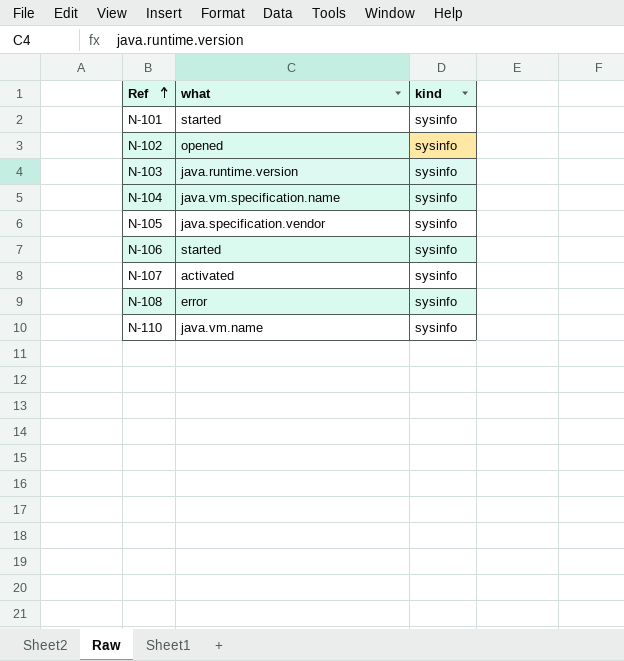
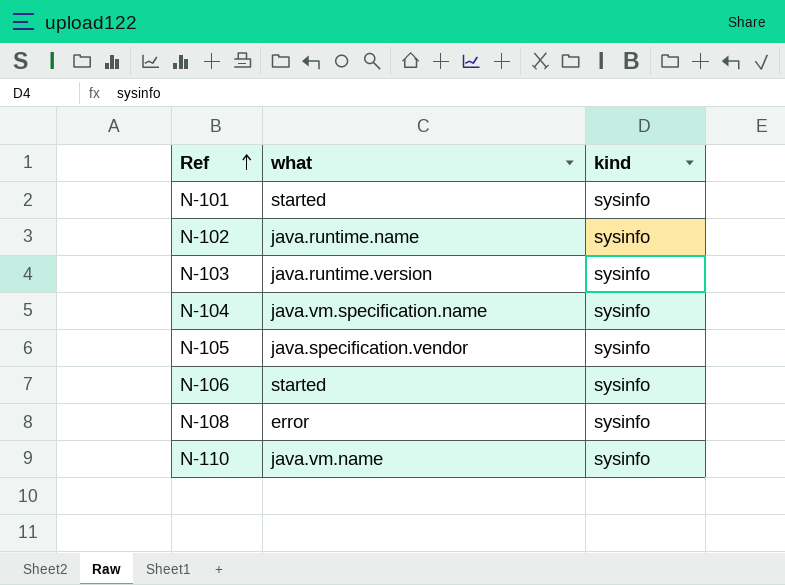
row N-107: activated | sysinfo -> none
N-102 | what: opened -> java.runtime.name

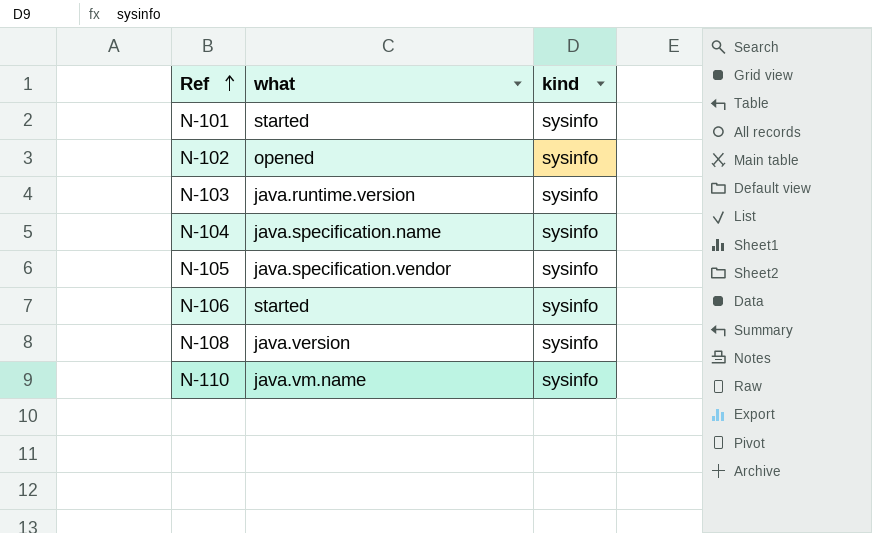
N-102 | what: java.runtime.name -> opened
N-104 | what: java.vm.specification.name -> java.specification.name
N-108 | what: error -> java.version

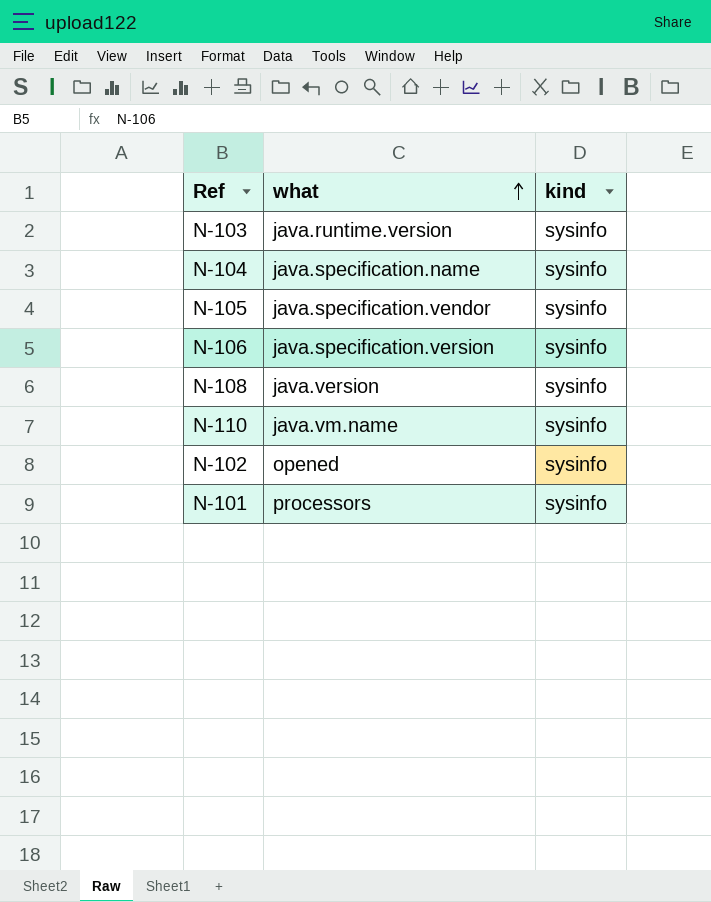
row order: Ref ascending -> what ascending
N-106 | what: started -> java.specification.version
N-101 | what: started -> processors

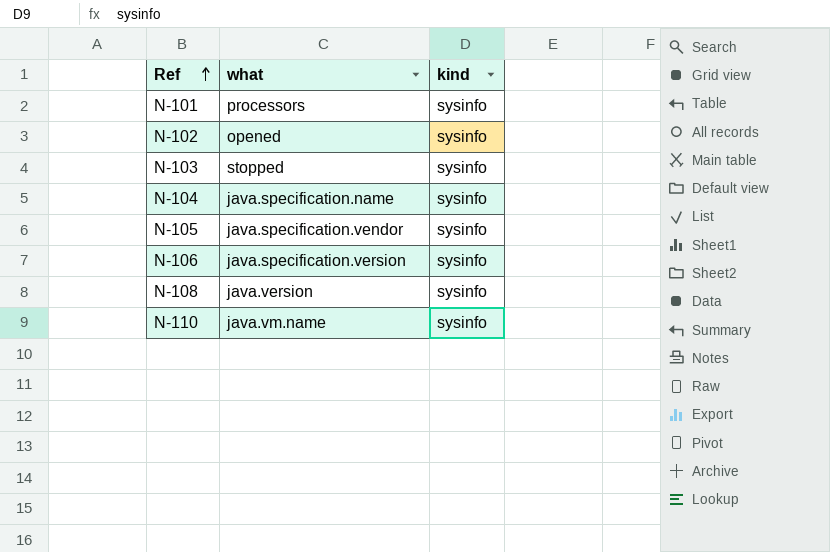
row order: what ascending -> Ref ascending
N-103 | what: java.runtime.version -> stopped

